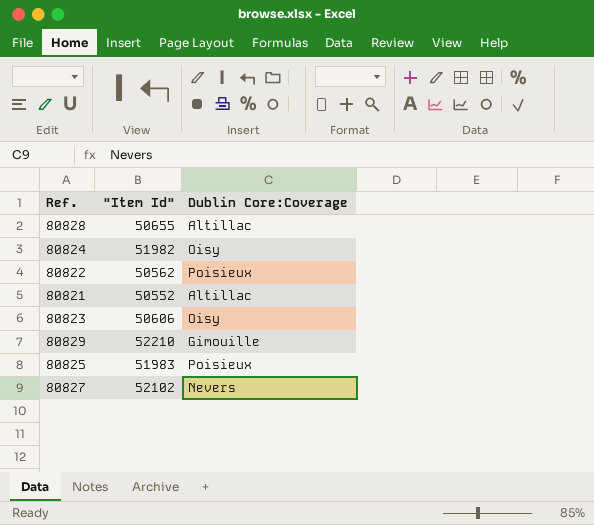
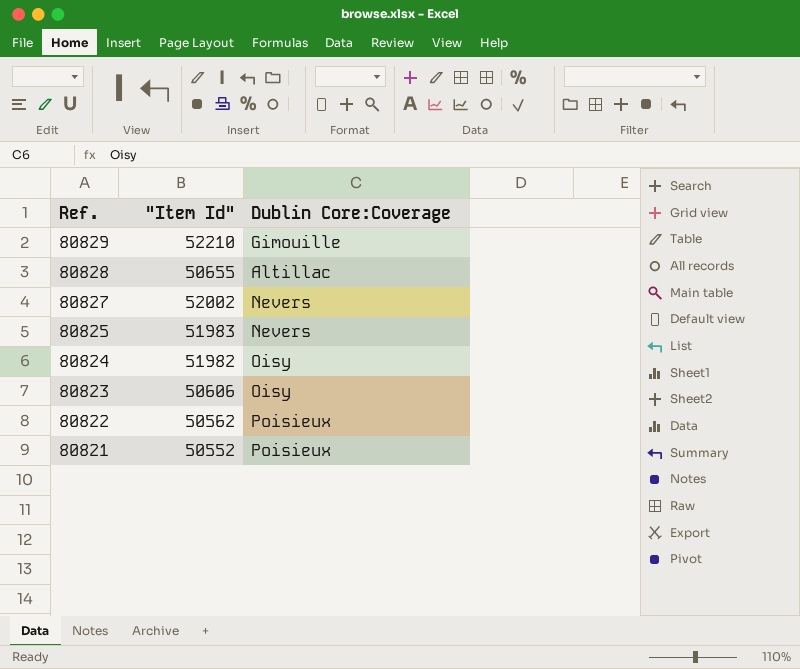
row order: none -> Ref. descending
80827 | "Item Id": 52102 -> 52002
80825 | Dublin Core:Coverage: Poisieux -> Nevers
80821 | Dublin Core:Coverage: Altillac -> Poisieux

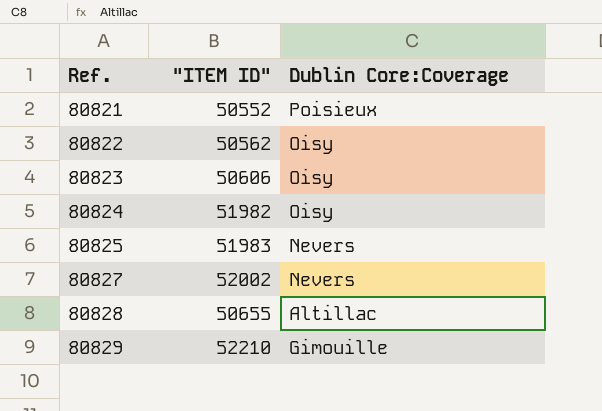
row order: Ref. descending -> Ref. ascending
column name: "Item Id" -> "ITEM ID"
80822 | Dublin Core:Coverage: Poisieux -> Oisy

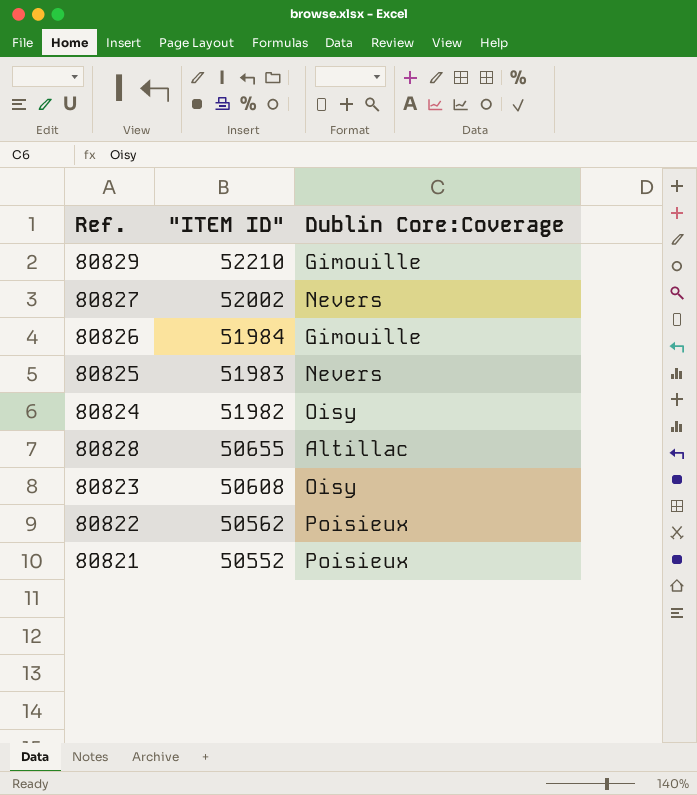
row order: Ref. ascending -> "ITEM ID" descending
row 80826: none -> 51984 | Gimouille
80823 | "ITEM ID": 50606 -> 50608
80822 | Dublin Core:Coverage: Oisy -> Poisieux

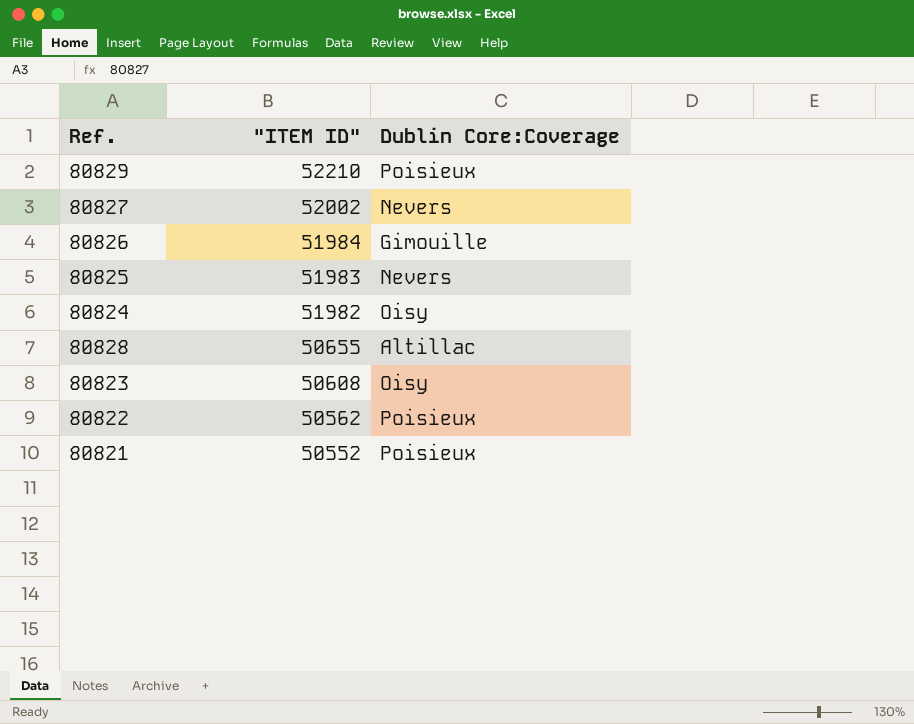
80829 | Dublin Core:Coverage: Gimouille -> Poisieux

